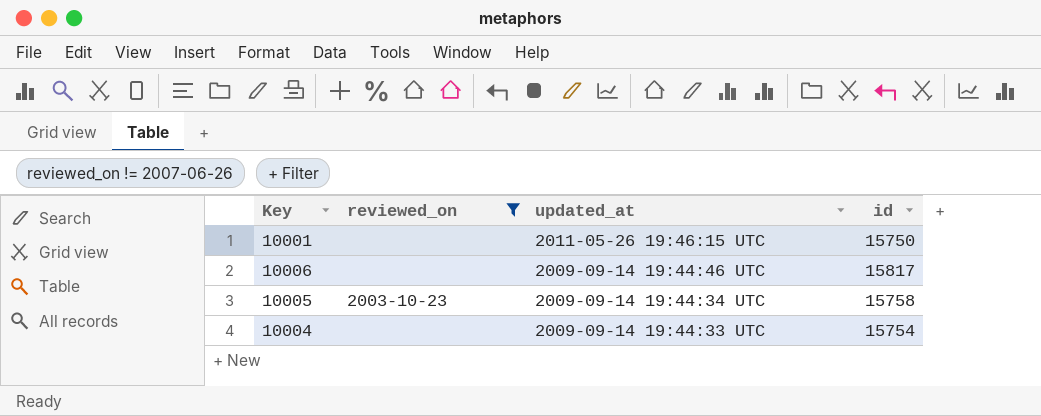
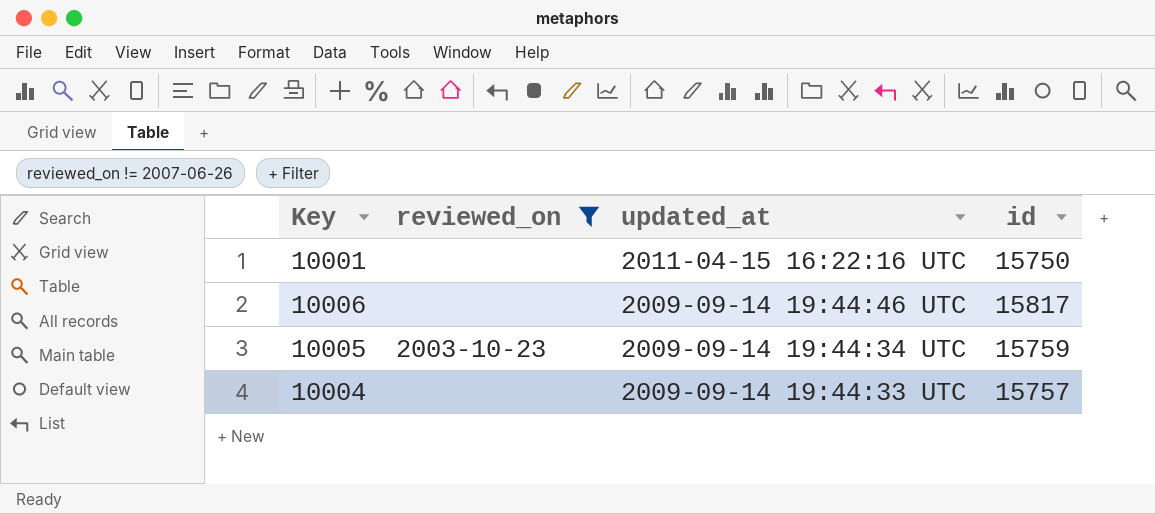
10001 | updated_at: 2011-05-26 19:46:15 UTC -> 2011-04-15 16:22:16 UTC
10005 | id: 15758 -> 15759
10004 | id: 15754 -> 15757

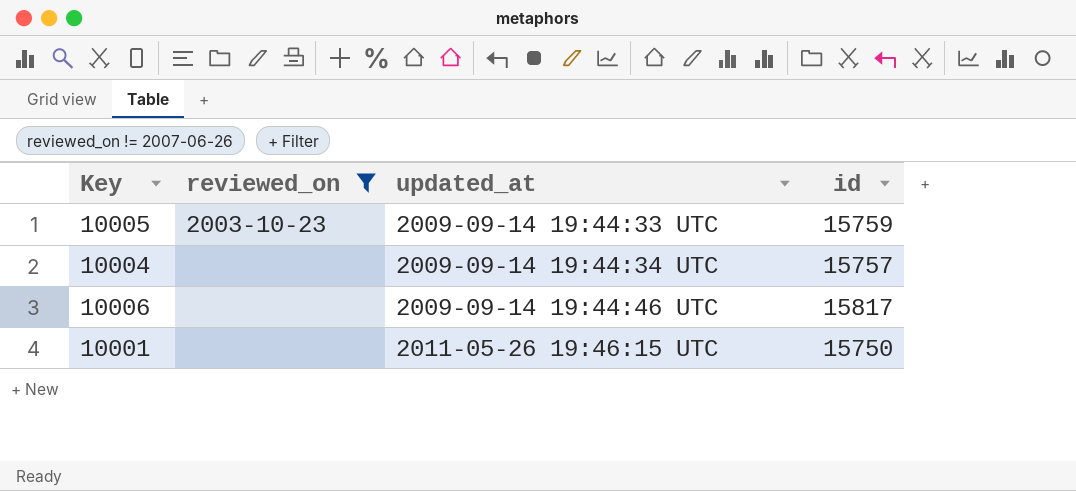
row order: updated_at descending -> updated_at ascending
10005 | updated_at: 2009-09-14 19:44:34 UTC -> 2009-09-14 19:44:33 UTC
10004 | updated_at: 2009-09-14 19:44:33 UTC -> 2009-09-14 19:44:34 UTC
10001 | updated_at: 2011-04-15 16:22:16 UTC -> 2011-05-26 19:46:15 UTC

